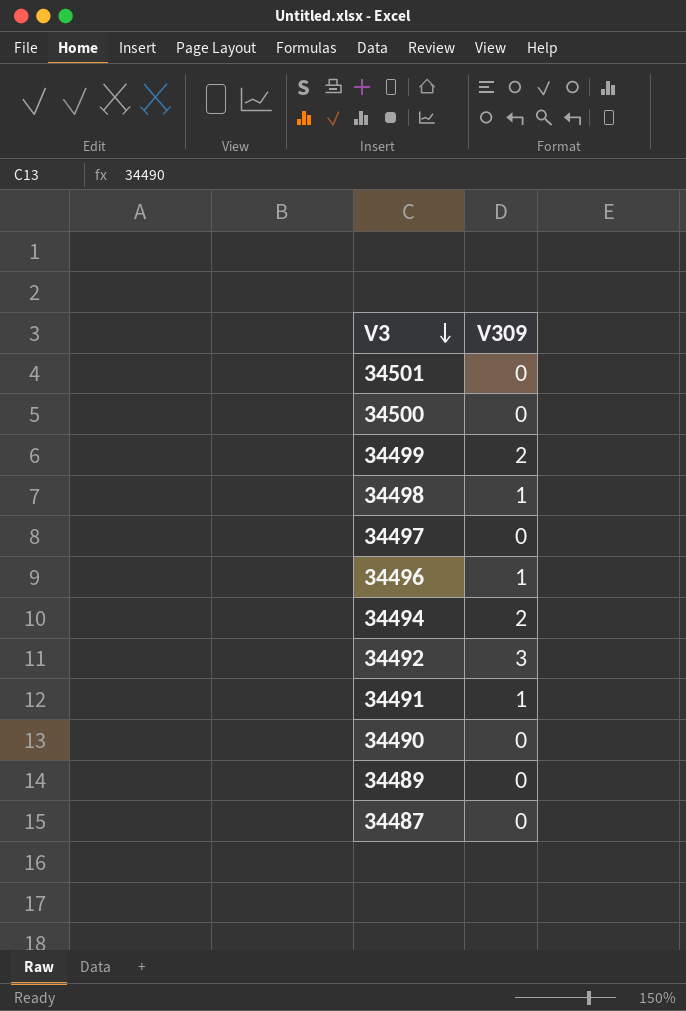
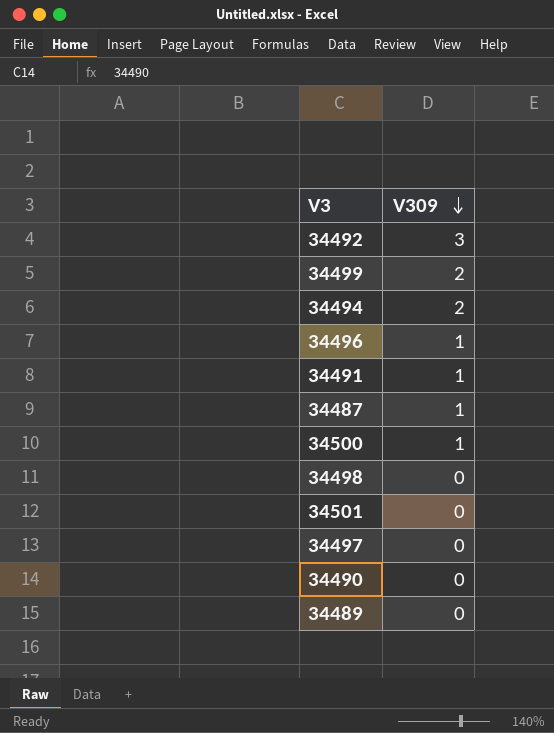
row order: V3 descending -> V309 descending
34487 | V309: 0 -> 1
34500 | V309: 0 -> 1
34498 | V309: 1 -> 0

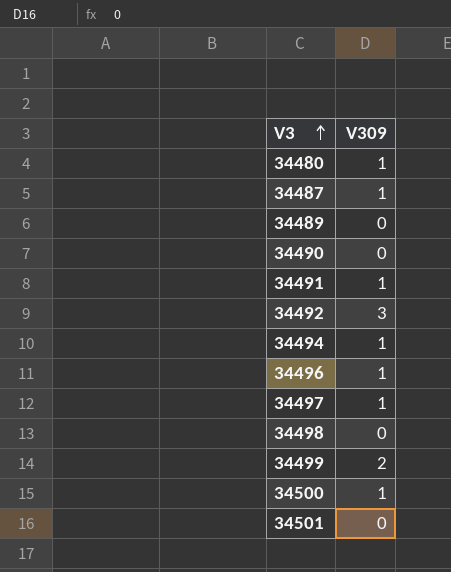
row order: V309 descending -> V3 ascending
row 34480: none -> 1
34494 | V309: 2 -> 1
34497 | V309: 0 -> 1

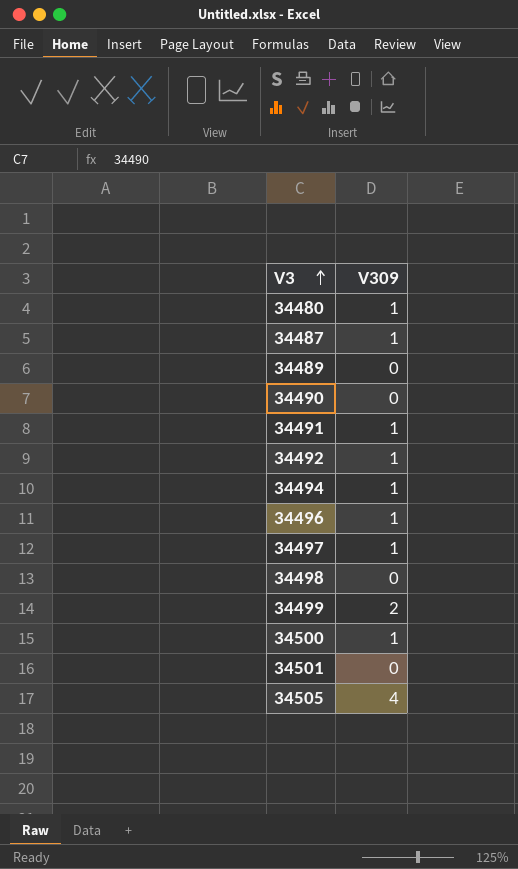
34492 | V309: 3 -> 1
row 34505: none -> 4

